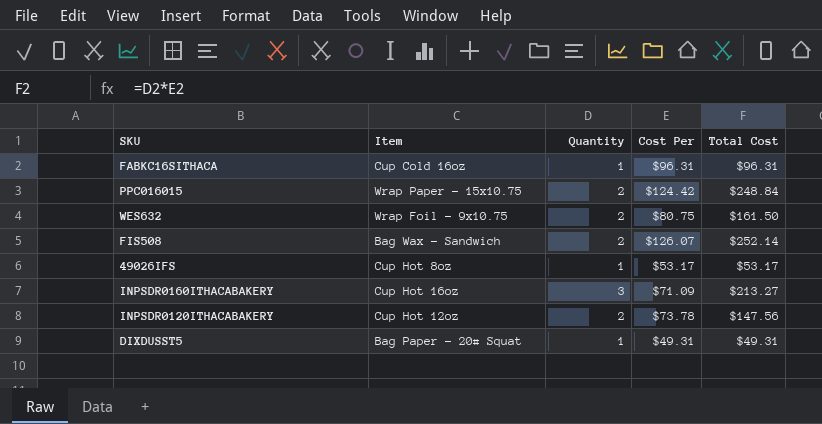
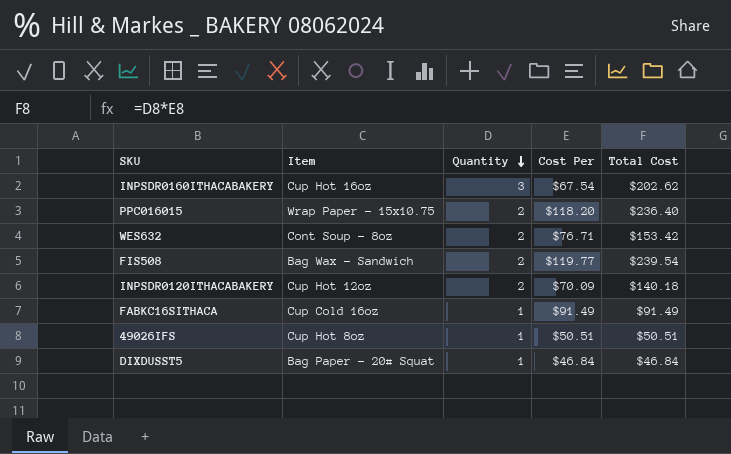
row order: none -> Quantity descending
INPSDR0160ITHACABAKERY | Cost Per: $71.09 -> $67.54
INPSDR0160ITHACABAKERY | Total Cost: $213.27 -> $202.62
PPC016015 | Cost Per: $124.42 -> $118.20
PPC016015 | Total Cost: $248.84 -> $236.40
WES632 | Item: Wrap Foil - 9x10.75 -> Cont Soup - 8oz
WES632 | Cost Per: $80.75 -> $76.71
WES632 | Total Cost: $161.50 -> $153.42
FIS508 | Cost Per: $126.07 -> $119.77
FIS508 | Total Cost: $252.14 -> $239.54
INPSDR0120ITHACABAKERY | Cost Per: $73.78 -> $70.09
INPSDR0120ITHACABAKERY | Total Cost: $147.56 -> $140.18
FABKC16SITHACA | Cost Per: $96.31 -> $91.49
FABKC16SITHACA | Total Cost: $96.31 -> $91.49
49026IFS | Cost Per: $53.17 -> $50.51
49026IFS | Total Cost: $53.17 -> $50.51
DIXDUSST5 | Cost Per: $49.31 -> $46.84
DIXDUSST5 | Total Cost: $49.31 -> $46.84

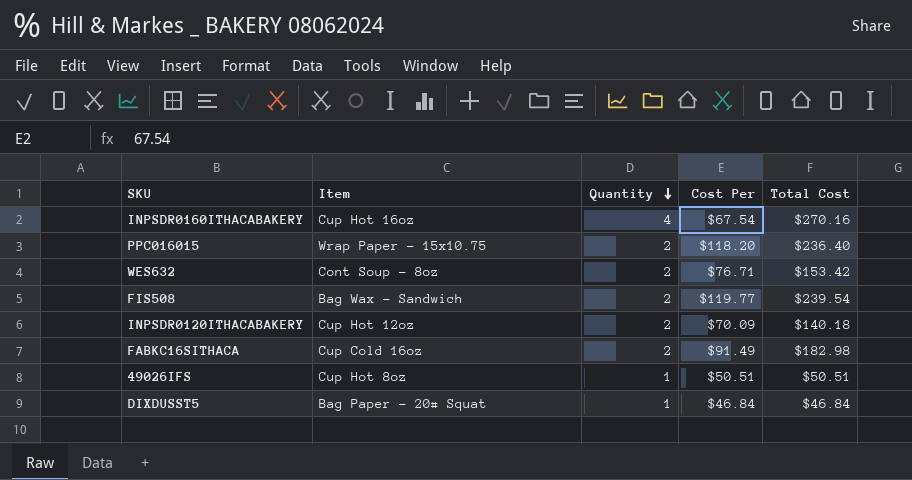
INPSDR0160ITHACABAKERY | Quantity: 3 -> 4
INPSDR0160ITHACABAKERY | Total Cost: $202.62 -> $270.16
FABKC16SITHACA | Quantity: 1 -> 2
FABKC16SITHACA | Total Cost: $91.49 -> $182.98

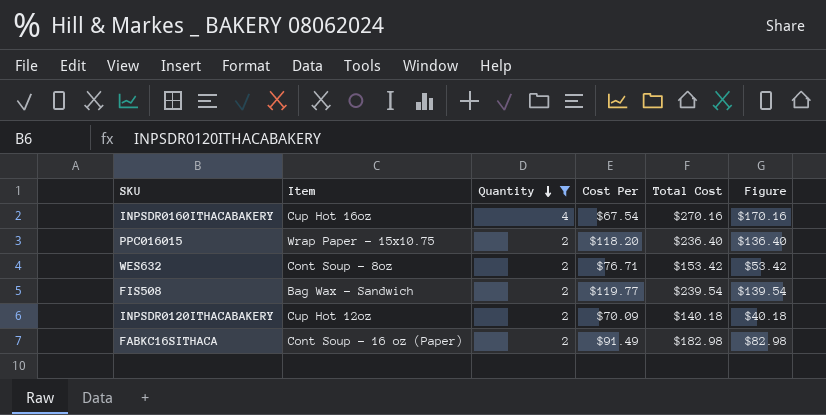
filter: none -> Quantity != 1
column Figure | formula: none -> [Total Cost] - 100
FABKC16SITHACA | Item: Cup Cold 16oz -> Cont Soup - 16 oz (Paper)

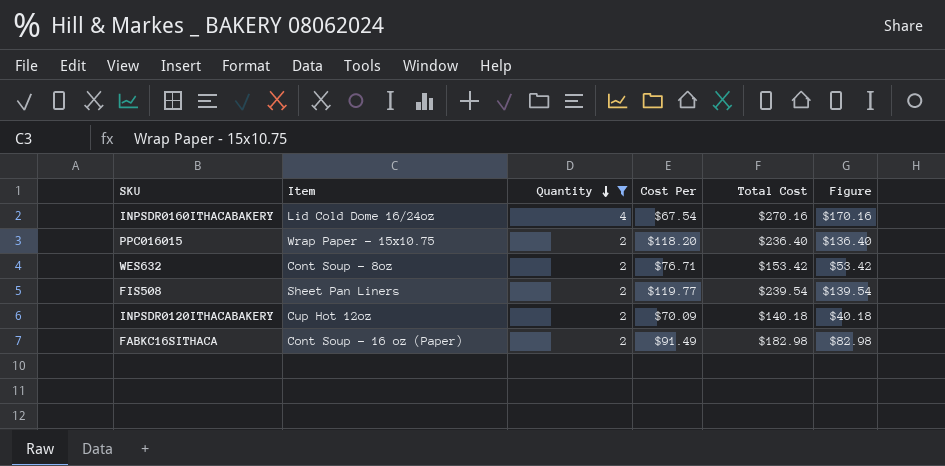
INPSDR0160ITHACABAKERY | Item: Cup Hot 16oz -> Lid Cold Dome 16/24oz
FIS508 | Item: Bag Wax - Sandwich -> Sheet Pan Liners

